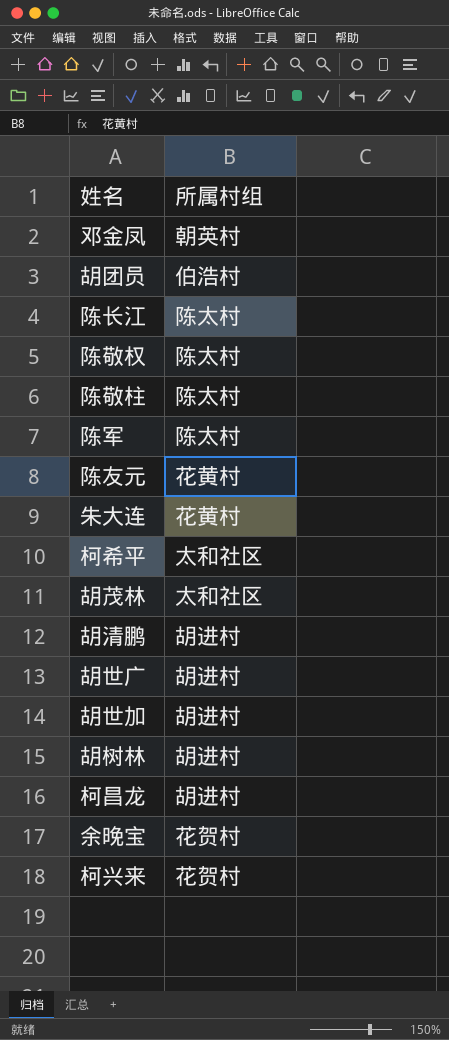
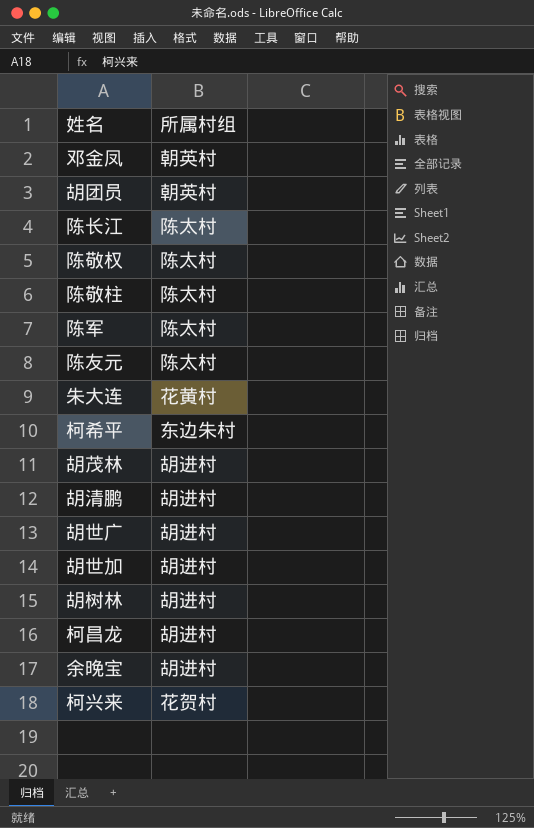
胡团员 | 所属村组: 伯浩村 -> 朝英村
陈友元 | 所属村组: 花黄村 -> 陈太村
柯希平 | 所属村组: 太和社区 -> 东边朱村
胡茂林 | 所属村组: 太和社区 -> 胡进村
余晚宝 | 所属村组: 花贺村 -> 胡进村

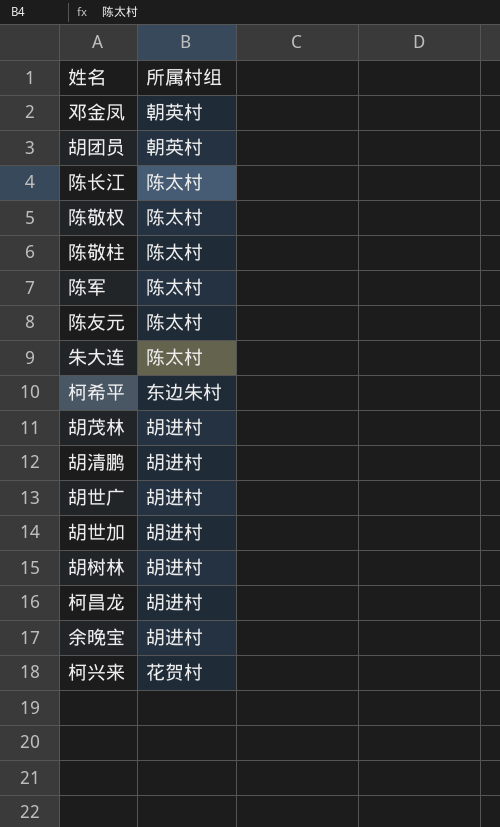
朱大连 | 所属村组: 花黄村 -> 陈太村

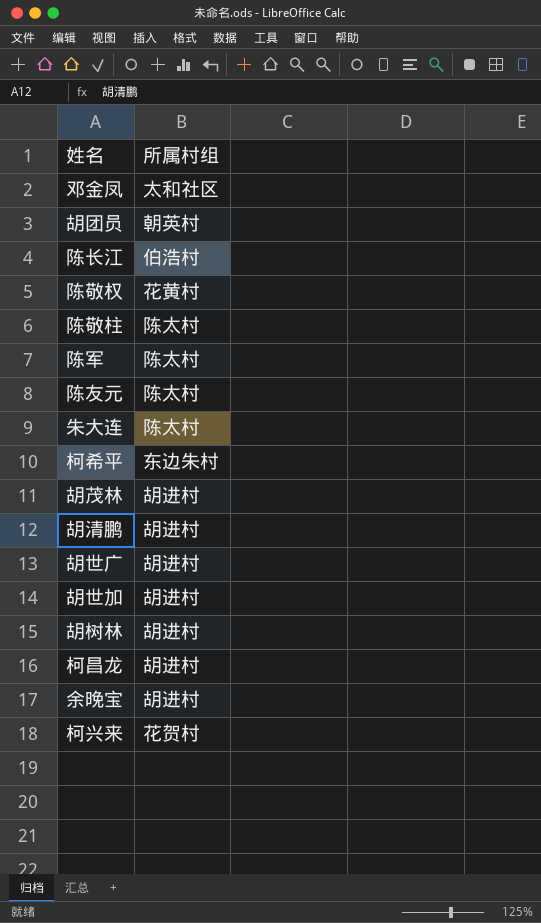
邓金凤 | 所属村组: 朝英村 -> 太和社区
陈长江 | 所属村组: 陈太村 -> 伯浩村
陈敬权 | 所属村组: 陈太村 -> 花黄村

